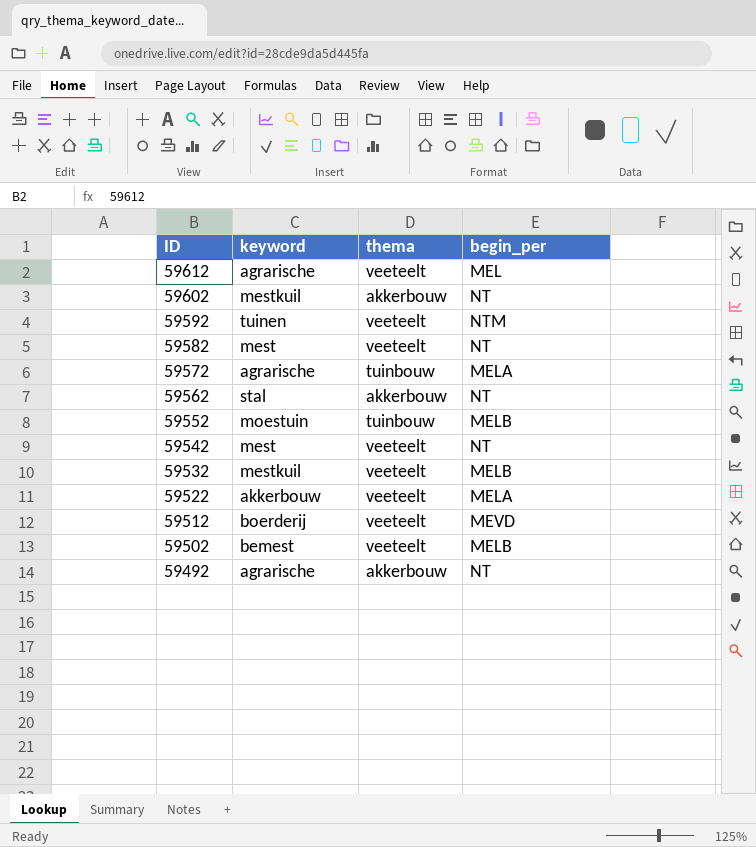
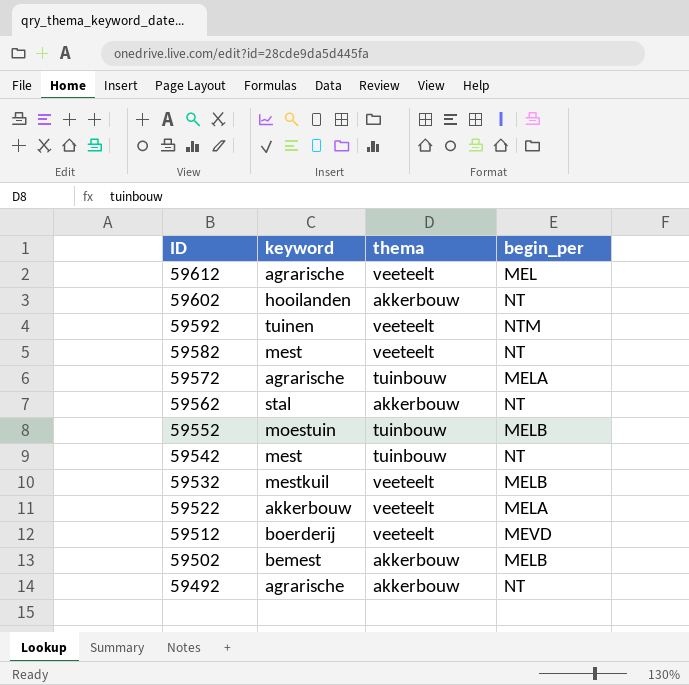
59602 | keyword: mestkuil -> hooilanden
59542 | thema: veeteelt -> tuinbouw
59502 | thema: veeteelt -> akkerbouw

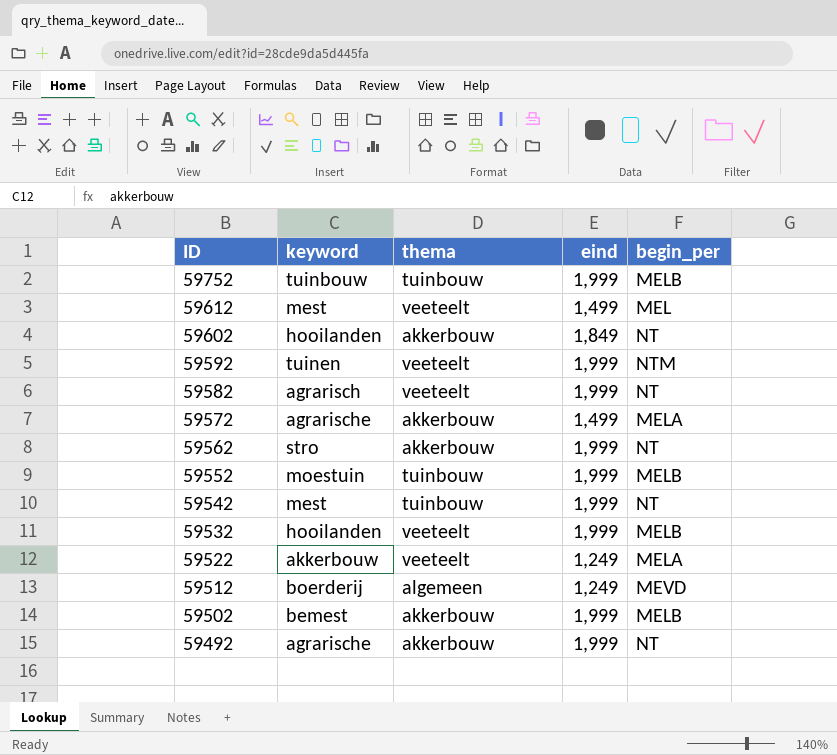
column eind | position: none -> 4
row 59752: none -> tuinbouw | tuinbouw | 1,999 | MELB
59612 | keyword: agrarische -> mest
59582 | keyword: mest -> agrarisch
59572 | thema: tuinbouw -> akkerbouw
59562 | keyword: stal -> stro
59532 | keyword: mestkuil -> hooilanden
59512 | thema: veeteelt -> algemeen

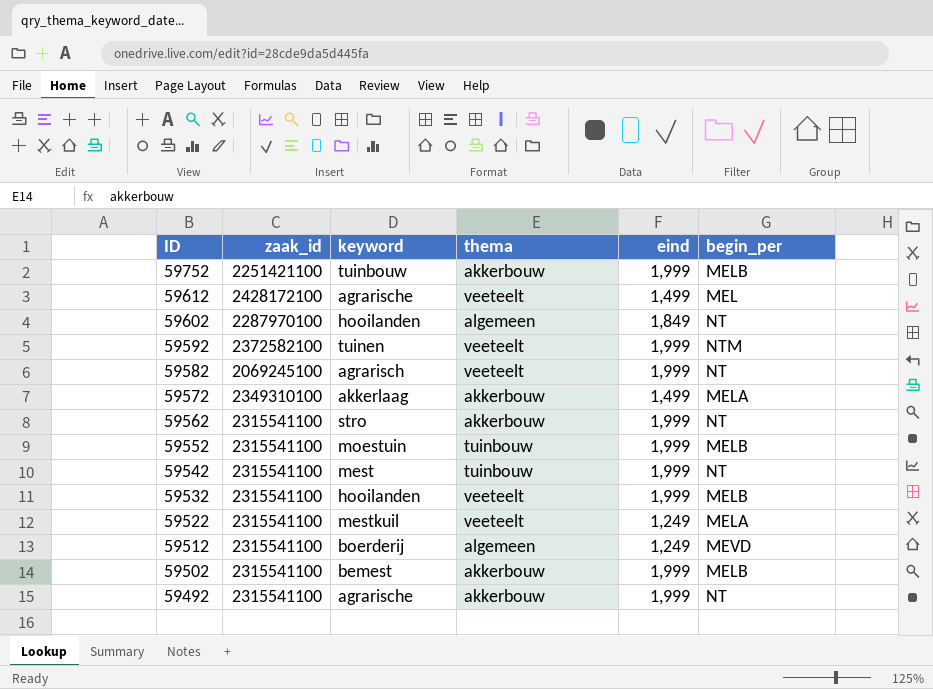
column zaak_id | position: none -> 2
59752 | thema: tuinbouw -> akkerbouw
59612 | keyword: mest -> agrarische
59602 | thema: akkerbouw -> algemeen
59572 | keyword: agrarische -> akkerlaag
59522 | keyword: akkerbouw -> mestkuil

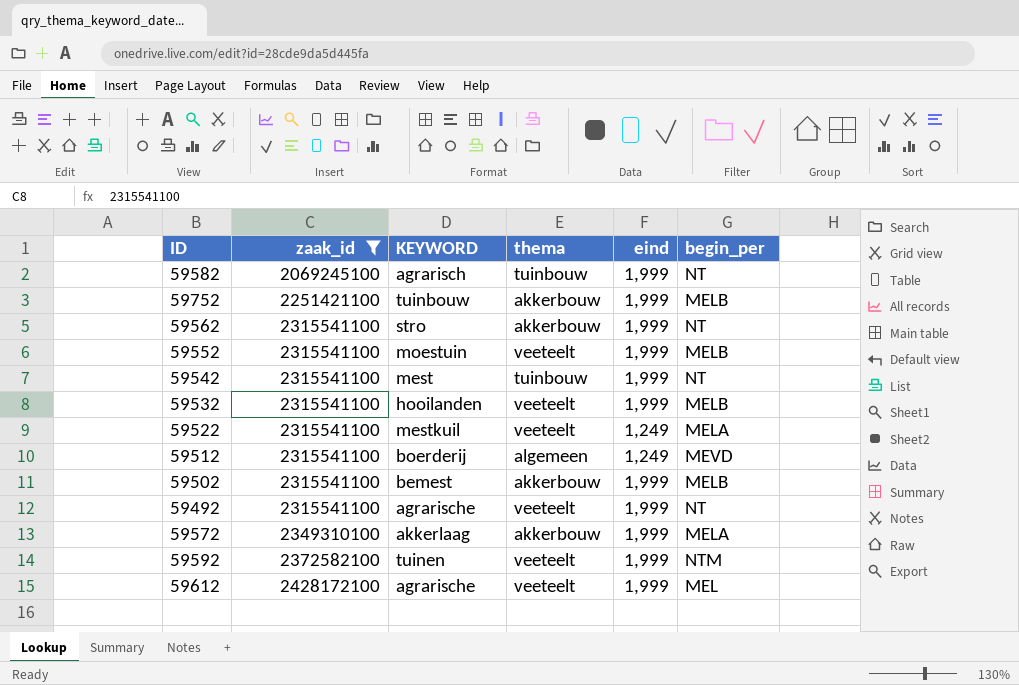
filter: none -> zaak_id != 2287970100
row order: ID descending -> zaak_id ascending
column name: keyword -> KEYWORD
59582 | thema: veeteelt -> tuinbouw
59552 | thema: tuinbouw -> veeteelt
59492 | thema: akkerbouw -> veeteelt
59572 | eind: 1,499 -> 1,999
59612 | eind: 1,499 -> 1,999

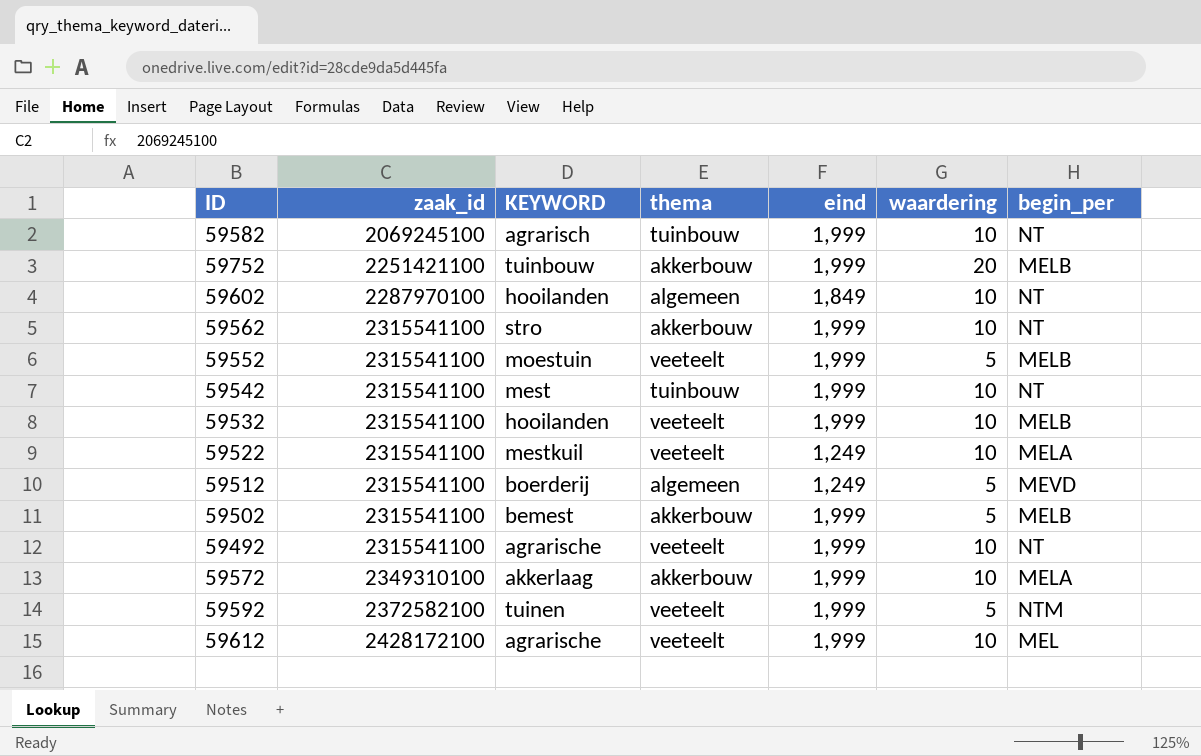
filter: zaak_id != 2287970100 -> none
column waardering | position: none -> 6

